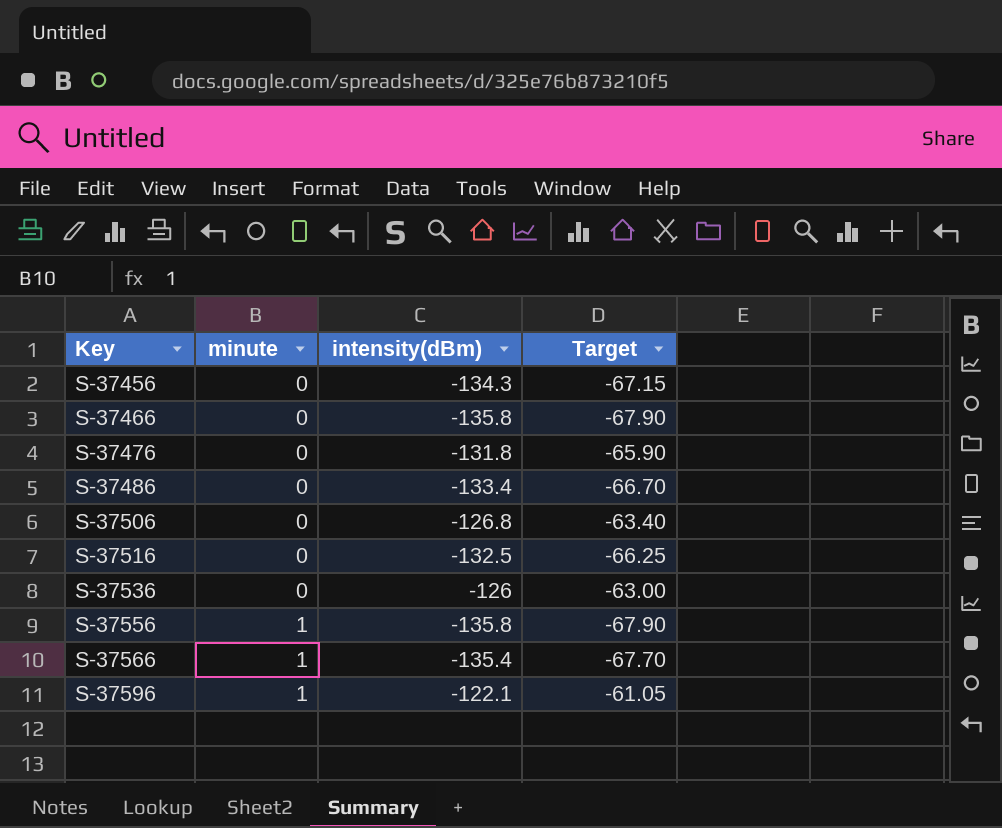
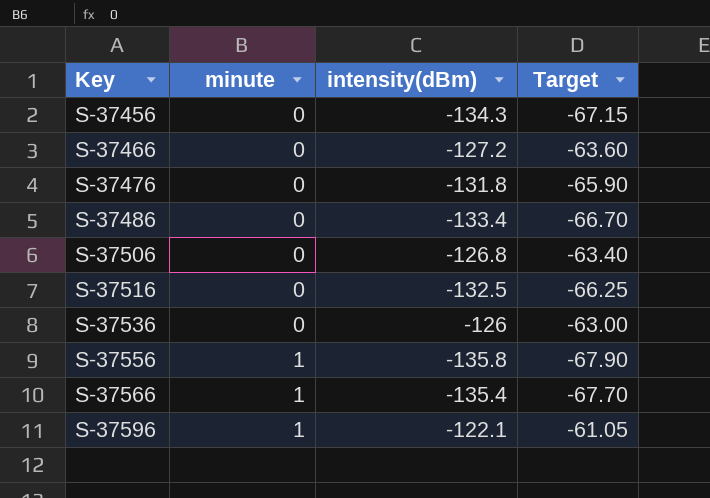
S-37466 | intensity(dBm): -135.8 -> -127.2
S-37466 | Target: -67.90 -> -63.60

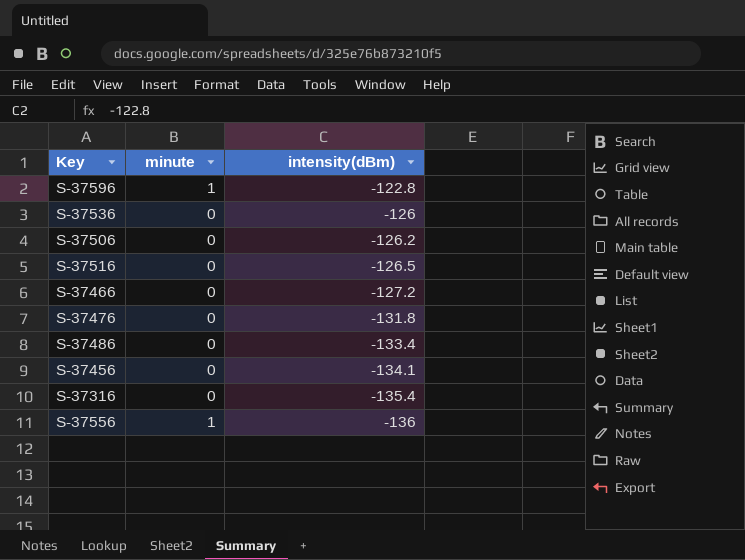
row order: Key ascending -> intensity(dBm) descending
column Target | formula: [intensity(dBm)] * 0.5 -> none
row S-37566: 1 | -135.4 | -67.70 -> none
S-37596 | intensity(dBm): -122.1 -> -122.8
S-37506 | intensity(dBm): -126.8 -> -126.2
S-37516 | intensity(dBm): -132.5 -> -126.5
S-37456 | intensity(dBm): -134.3 -> -134.1
row S-37316: none -> 0 | -135.4
S-37556 | intensity(dBm): -135.8 -> -136

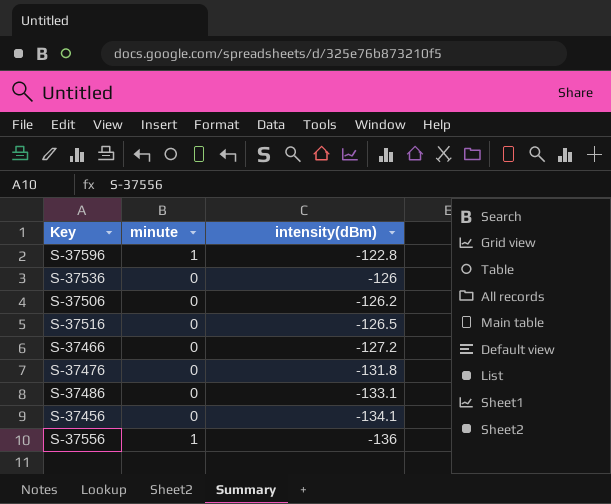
row S-37316: 0 | -135.4 -> none
S-37486 | intensity(dBm): -133.4 -> -133.1

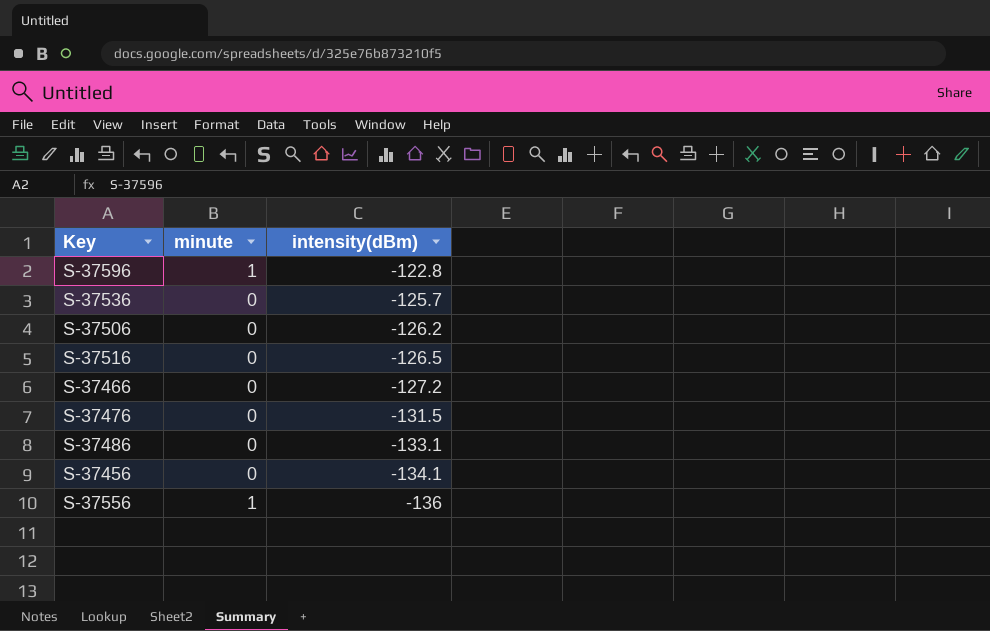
S-37536 | intensity(dBm): -126 -> -125.7
S-37476 | intensity(dBm): -131.8 -> -131.5

